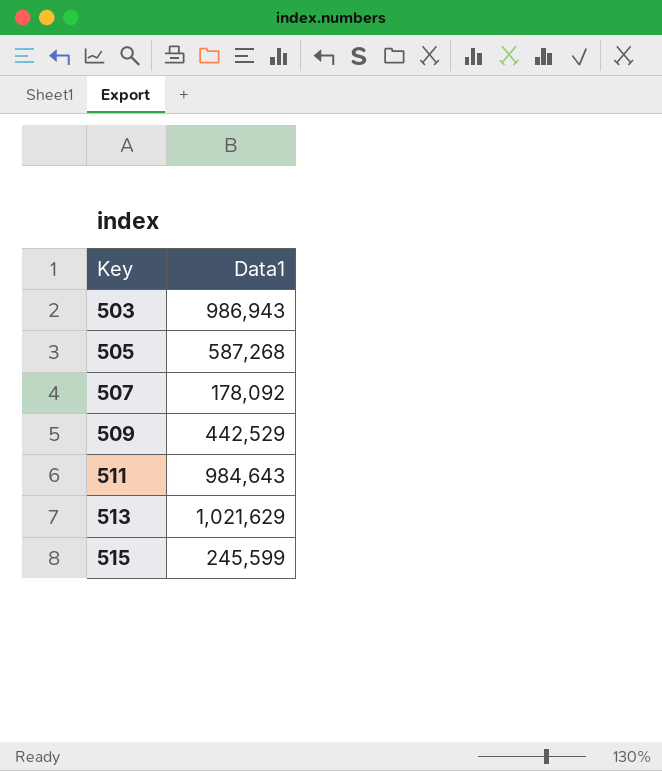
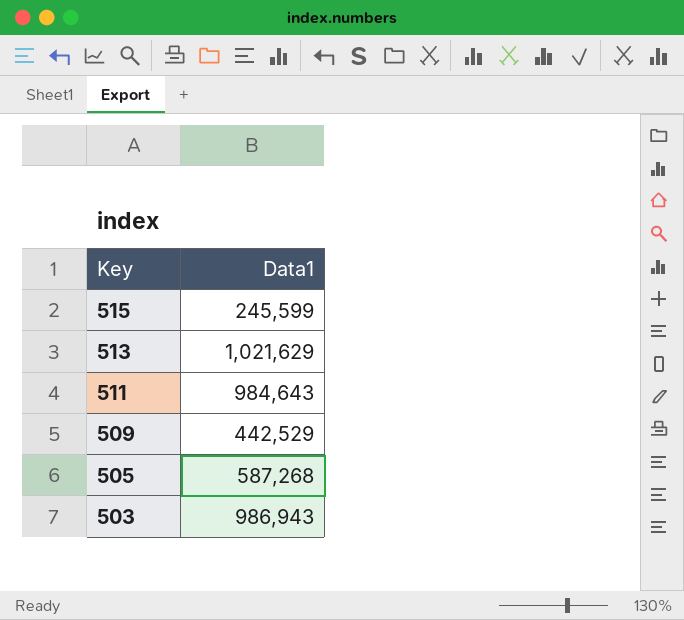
row order: Key ascending -> Key descending
row 507: 178,092 -> none

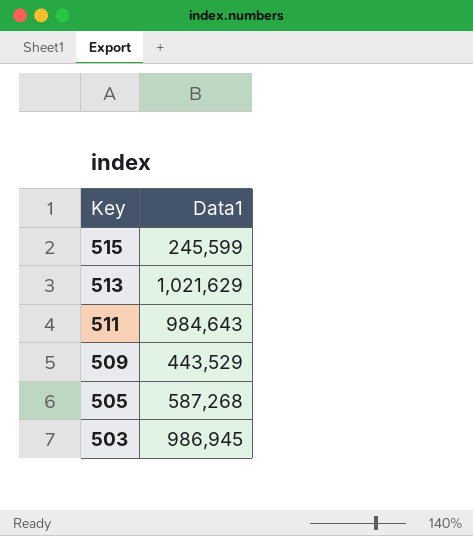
509 | Data1: 442,529 -> 443,529
503 | Data1: 986,943 -> 986,945

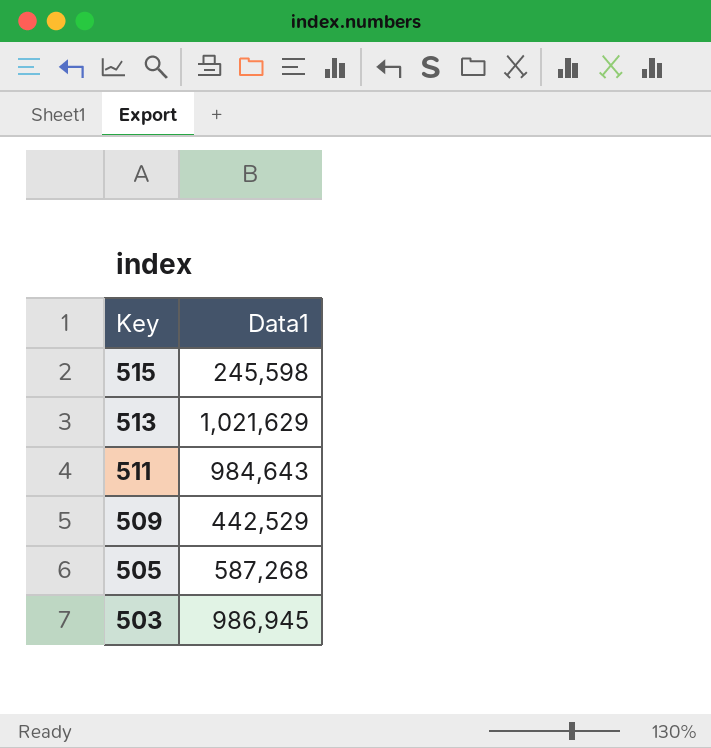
515 | Data1: 245,599 -> 245,598
509 | Data1: 443,529 -> 442,529

